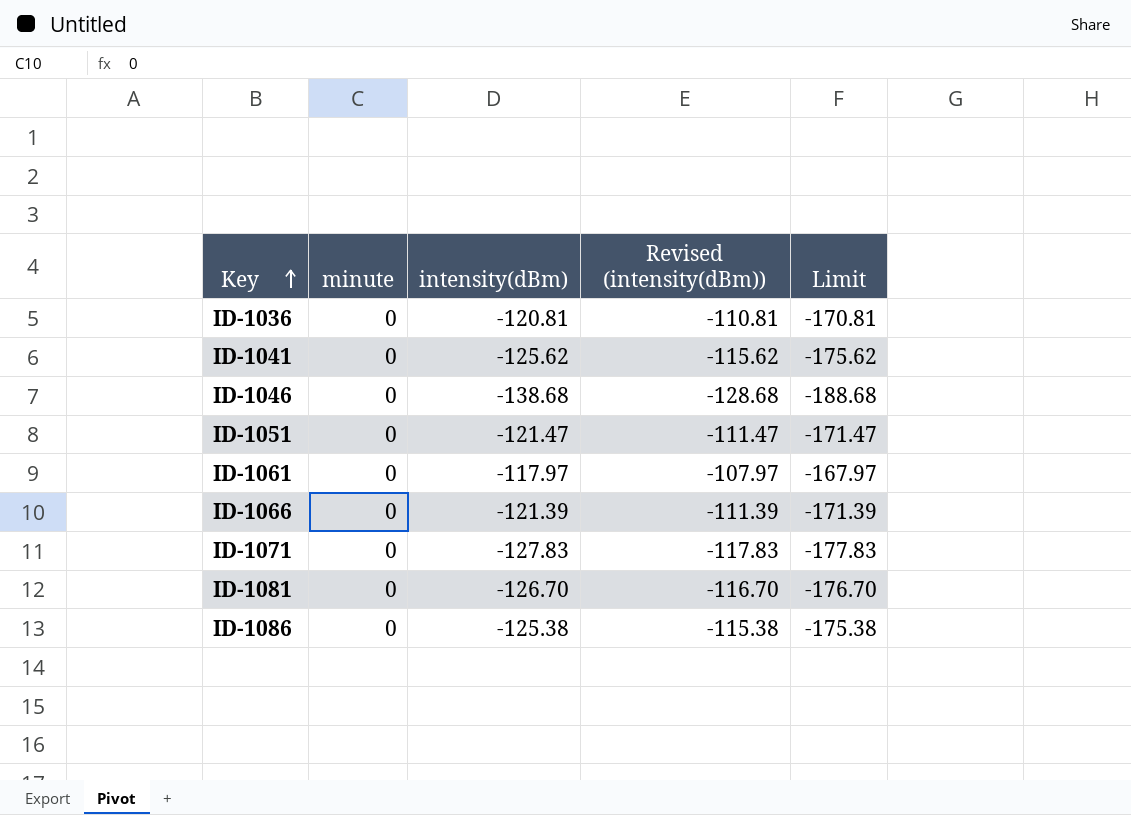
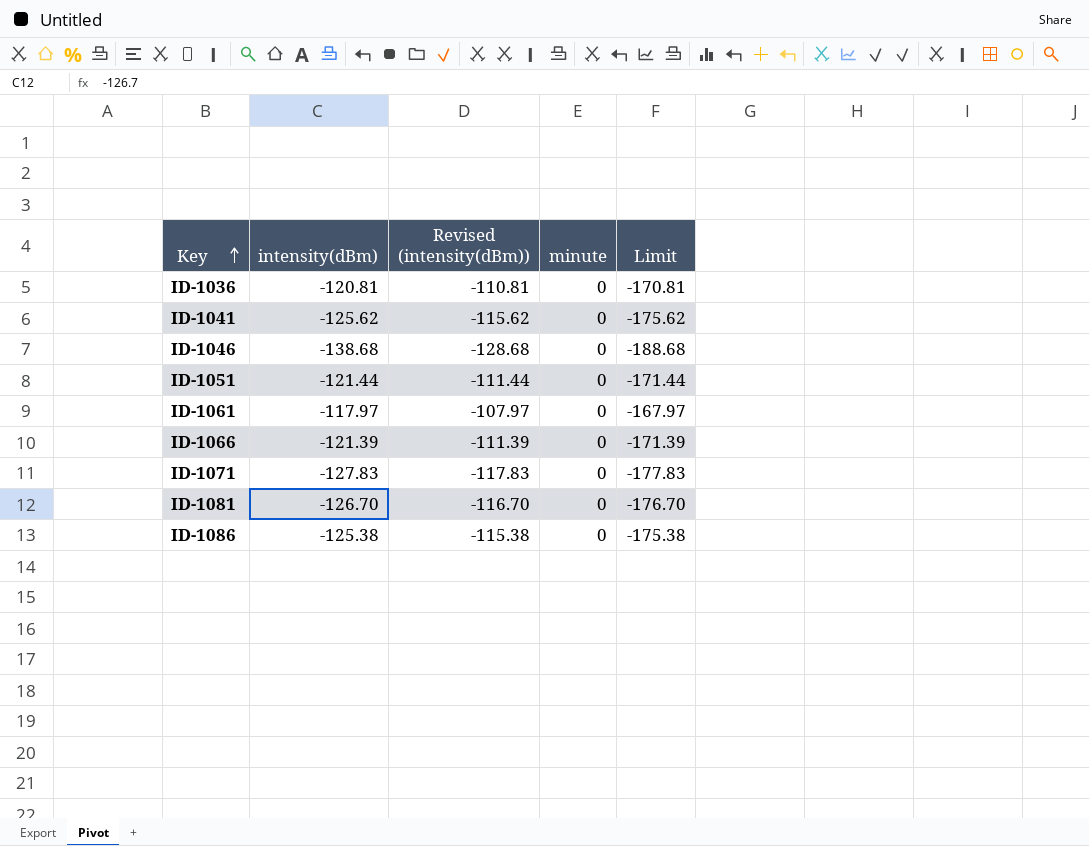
column minute | position: 2 -> 4
ID-1051 | intensity(dBm): -121.47 -> -121.44
ID-1051 | Revised (intensity(dBm)): -111.47 -> -111.44
ID-1051 | Limit: -171.47 -> -171.44

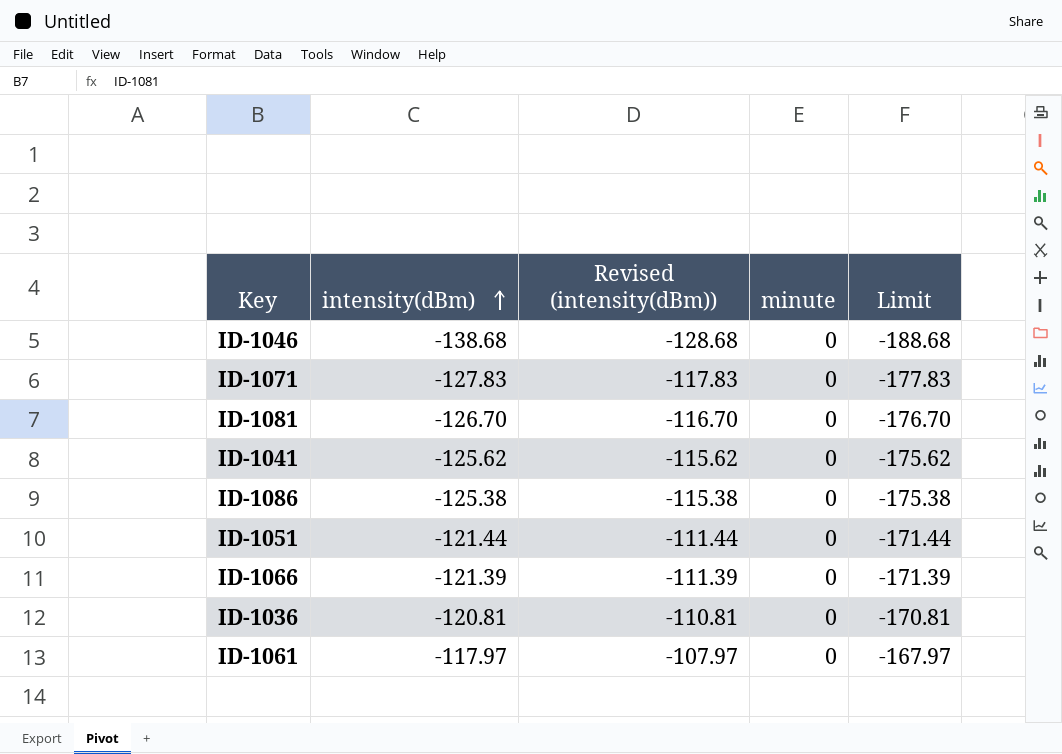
row order: Key ascending -> intensity(dBm) ascending

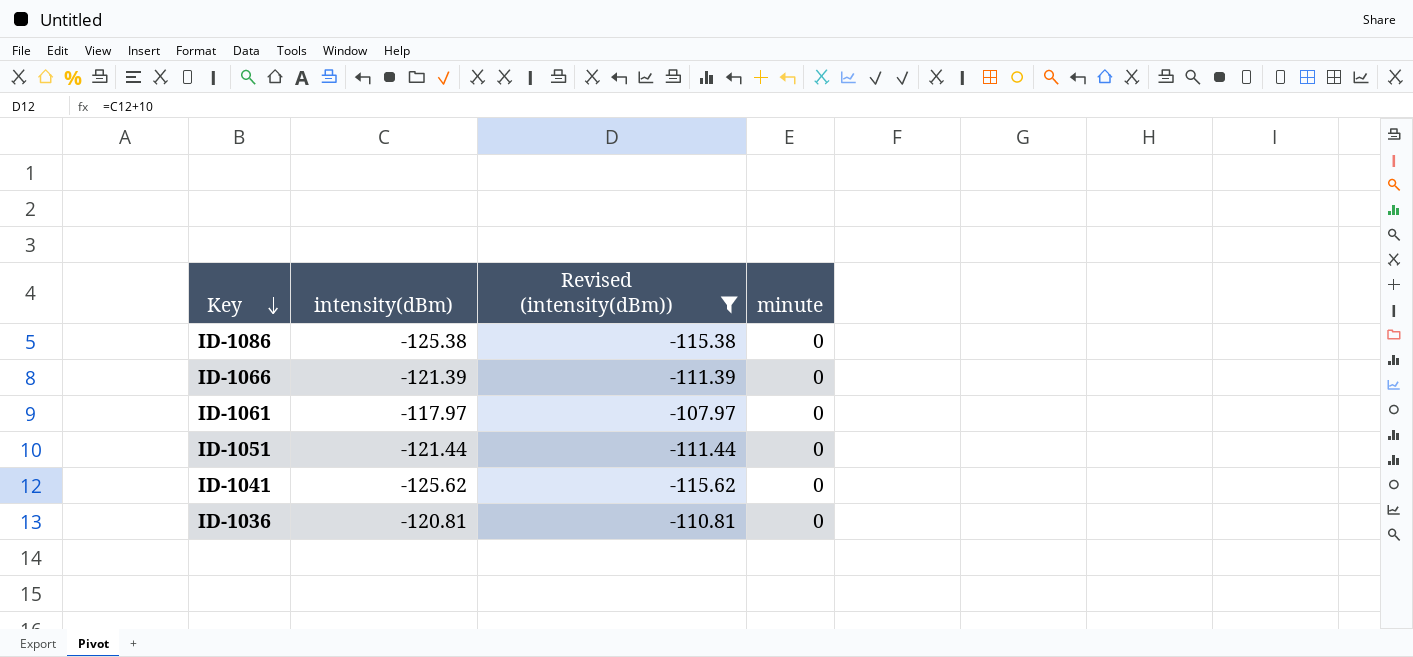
filter: none -> Revised (intensity(dBm)) >= -115.62
row order: intensity(dBm) ascending -> Key descending
column Limit | formula: [intensity(dBm)] - 50 -> none

